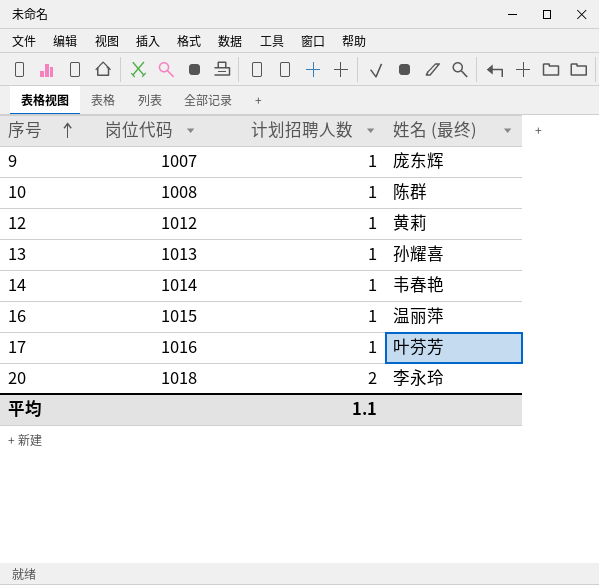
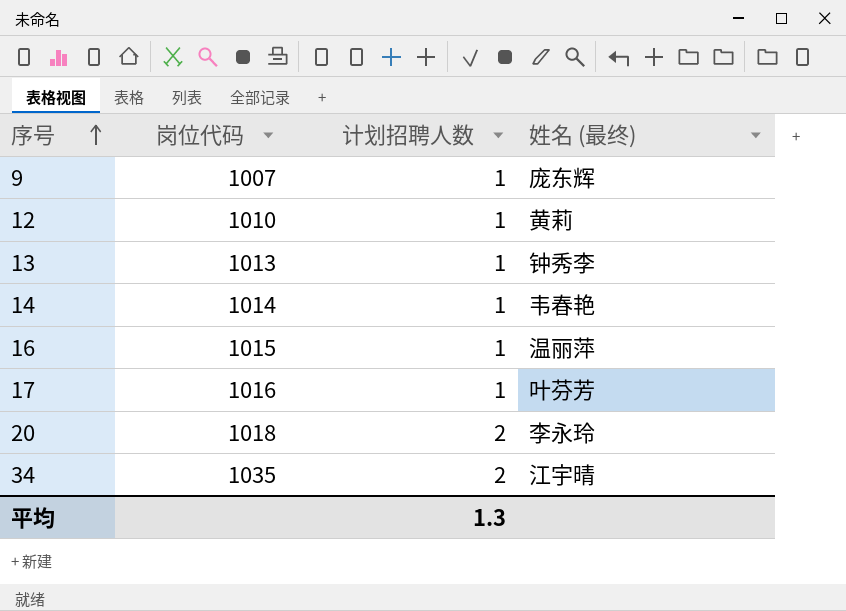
row 10: 1008 | 1 | 陈群 -> none
12 | 岗位代码: 1012 -> 1010
13 | 姓名 (最终): 孙耀喜 -> 钟秀李
row 34: none -> 1035 | 2 | 江宇晴
平均 | 计划招聘人数: 1.1 -> 1.3

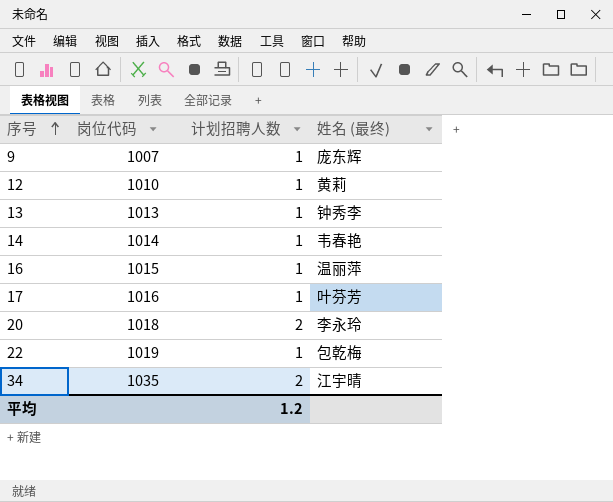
row 22: none -> 1019 | 1 | 包乾梅
平均 | 计划招聘人数: 1.3 -> 1.2

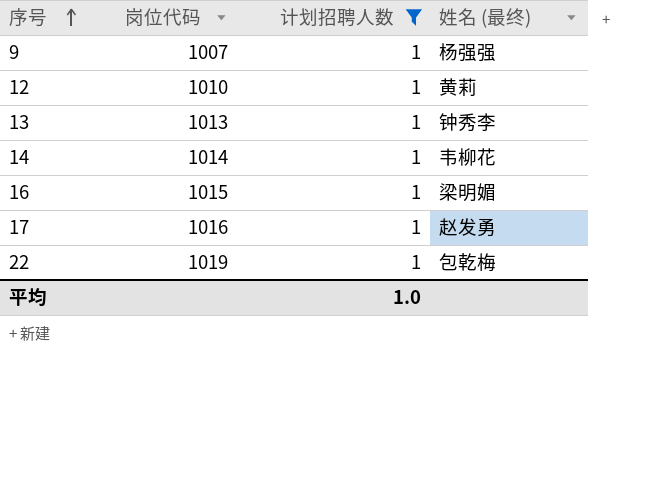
filter: none -> 计划招聘人数 = 1
9 | 姓名 (最终): 庞东辉 -> 杨强强
14 | 姓名 (最终): 韦春艳 -> 韦柳花
16 | 姓名 (最终): 温丽萍 -> 梁明媚
17 | 姓名 (最终): 叶芬芳 -> 赵发勇
平均 | 计划招聘人数: 1.2 -> 1.0

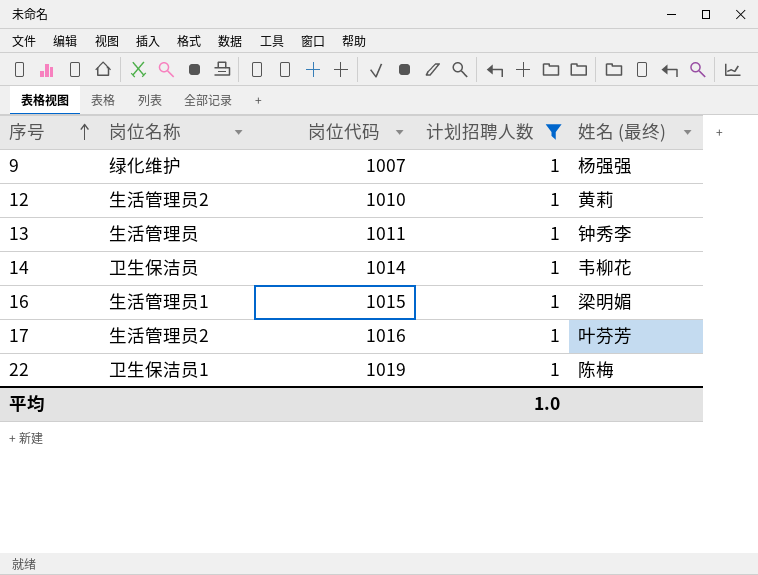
column 岗位名称 | position: none -> 2
13 | 岗位代码: 1013 -> 1011
17 | 姓名 (最终): 赵发勇 -> 叶芬芳
22 | 姓名 (最终): 包乾梅 -> 陈梅

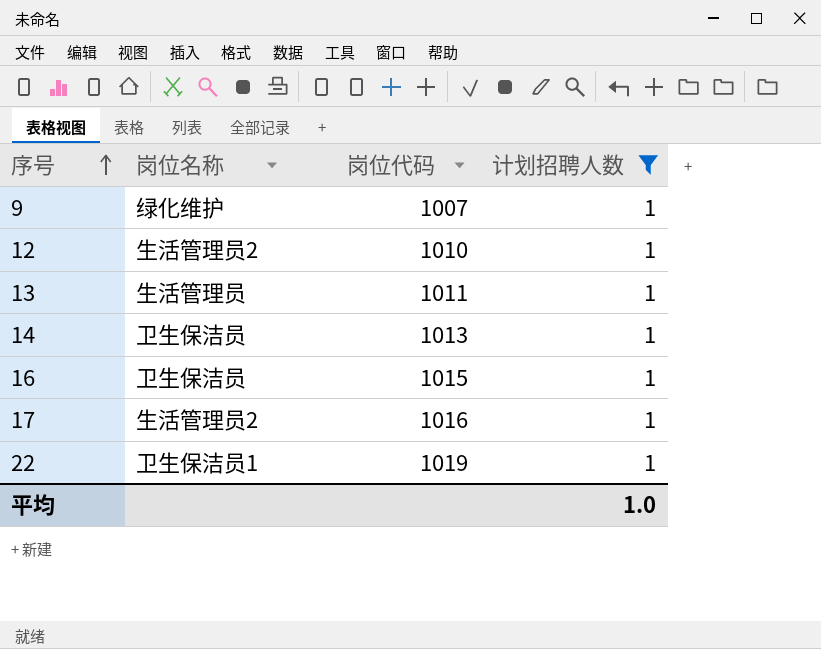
column 姓名 (最终) | position: 5 -> none
14 | 岗位代码: 1014 -> 1013
16 | 岗位名称: 生活管理员1 -> 卫生保洁员

